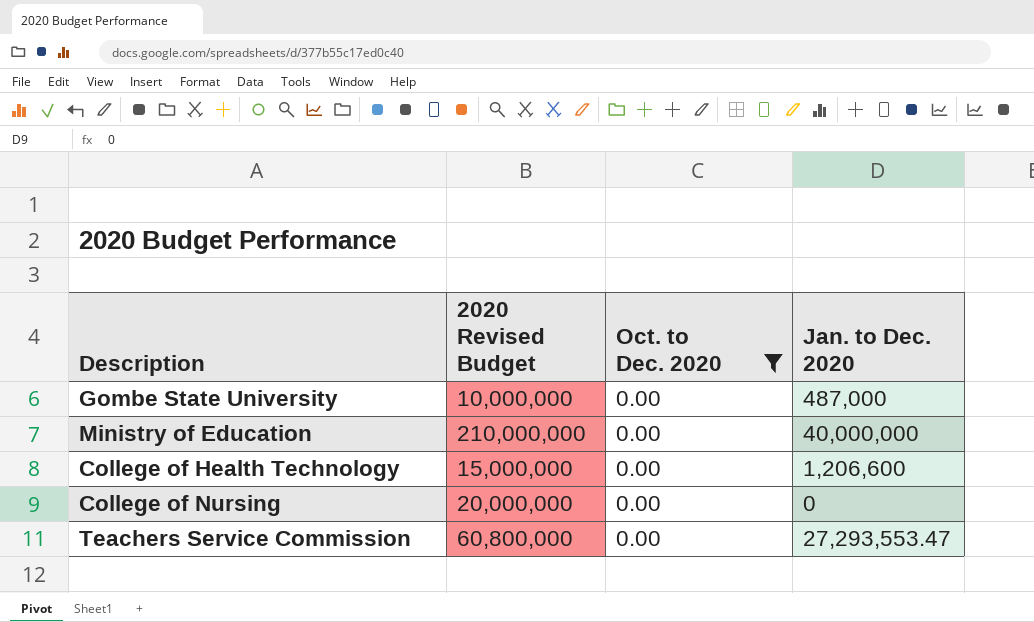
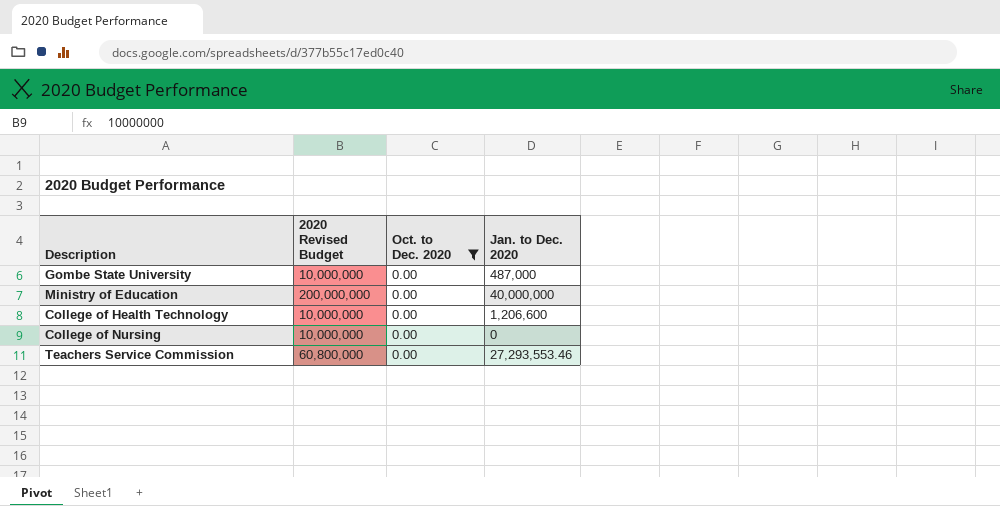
Ministry of Education | 2020 Revised Budget: 210,000,000 -> 200,000,000
College of Health Technology | 2020 Revised Budget: 15,000,000 -> 10,000,000
College of Nursing | 2020 Revised Budget: 20,000,000 -> 10,000,000
Teachers Service Commission | Jan. to Dec. 2020: 27,293,553.47 -> 27,293,553.46

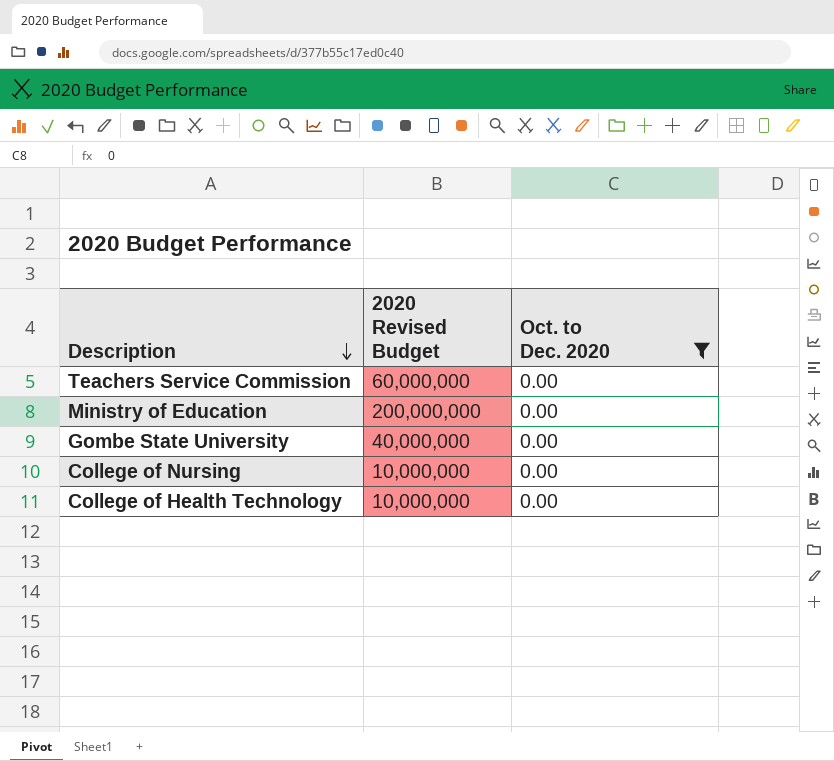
row order: none -> Description descending
column Jan. to Dec. 2020 | position: 4 -> none
Teachers Service Commission | 2020 Revised Budget: 60,800,000 -> 60,000,000
Gombe State University | 2020 Revised Budget: 10,000,000 -> 40,000,000

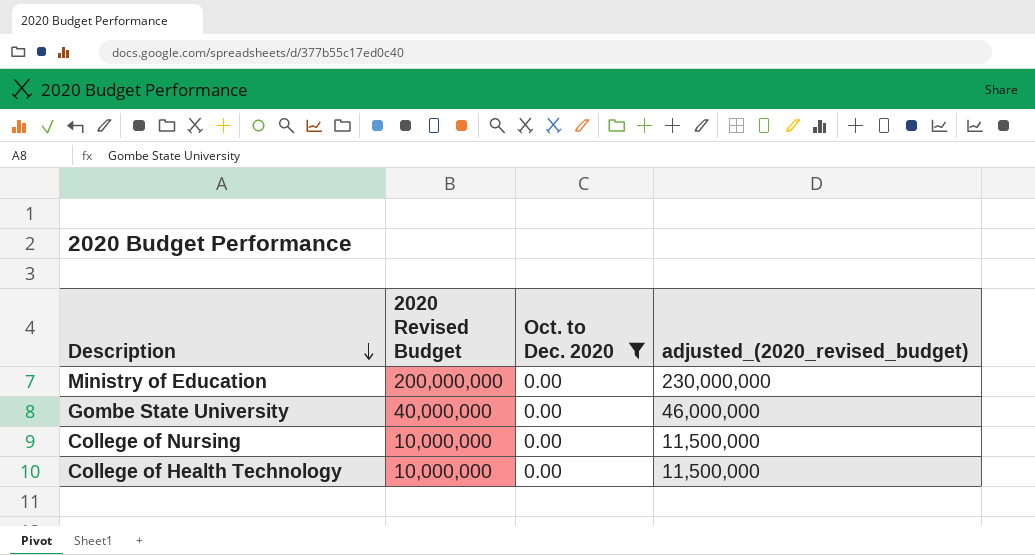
column adjusted_(2020_revised_budget) | formula: none -> [2020 Revised Budget] * 1.15
row Teachers Service Commission: 60,000,000 | 0.00 -> none

